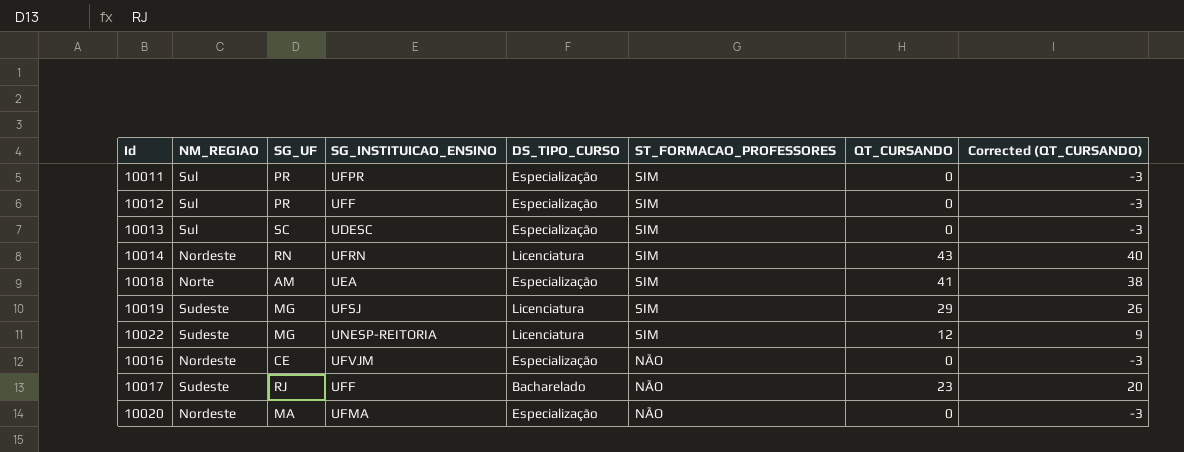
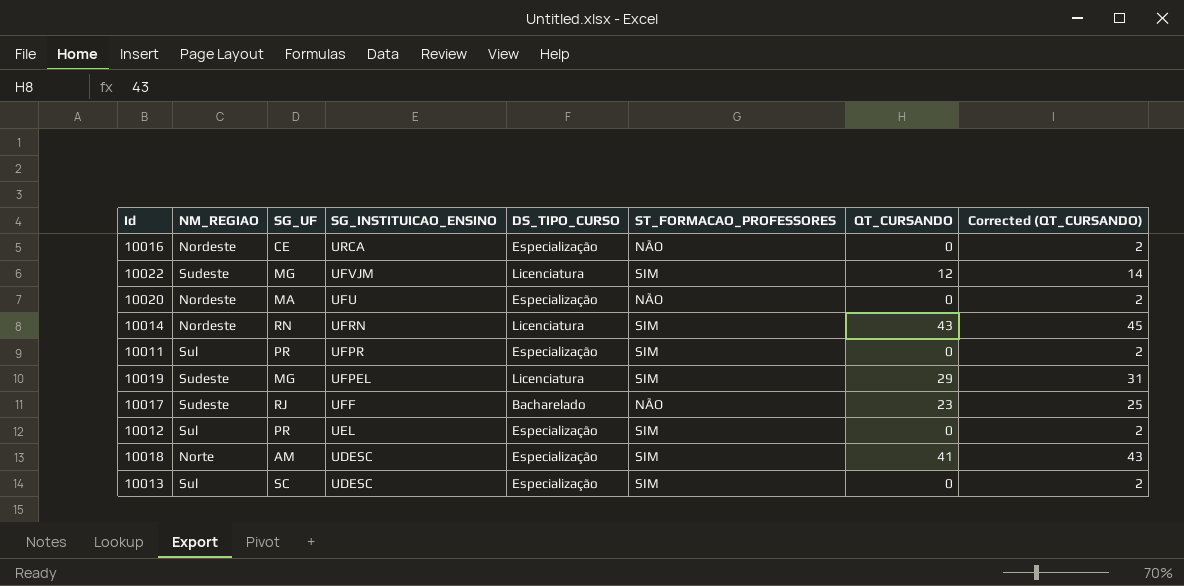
row order: ST_FORMACAO_PROFESSORES descending -> SG_INSTITUICAO_ENSINO descending
column Corrected (QT_CURSANDO) | formula: [QT_CURSANDO] - 3 -> [QT_CURSANDO] + 2
10016 | SG_INSTITUICAO_ENSINO: UFVJM -> URCA
10022 | SG_INSTITUICAO_ENSINO: UNESP-REITORIA -> UFVJM
10020 | SG_INSTITUICAO_ENSINO: UFMA -> UFU
10019 | SG_INSTITUICAO_ENSINO: UFSJ -> UFPEL
10012 | SG_INSTITUICAO_ENSINO: UFF -> UEL
10018 | SG_INSTITUICAO_ENSINO: UEA -> UDESC

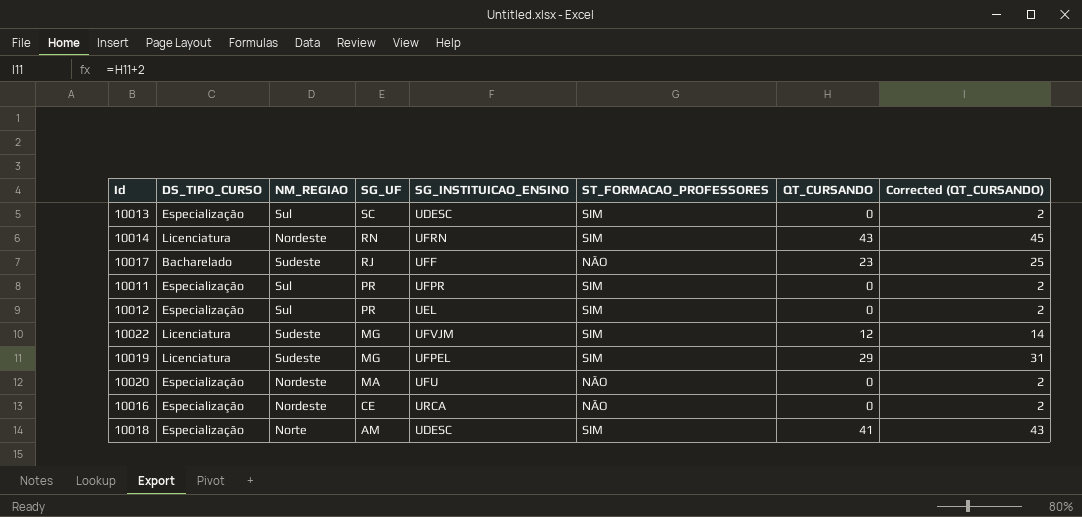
row order: SG_INSTITUICAO_ENSINO descending -> SG_UF descending
column DS_TIPO_CURSO | position: 5 -> 2

